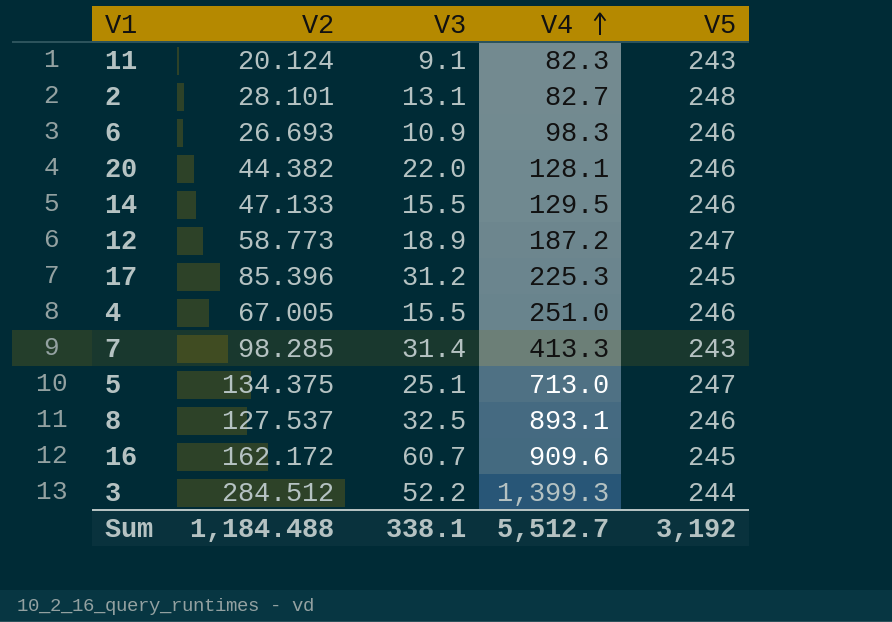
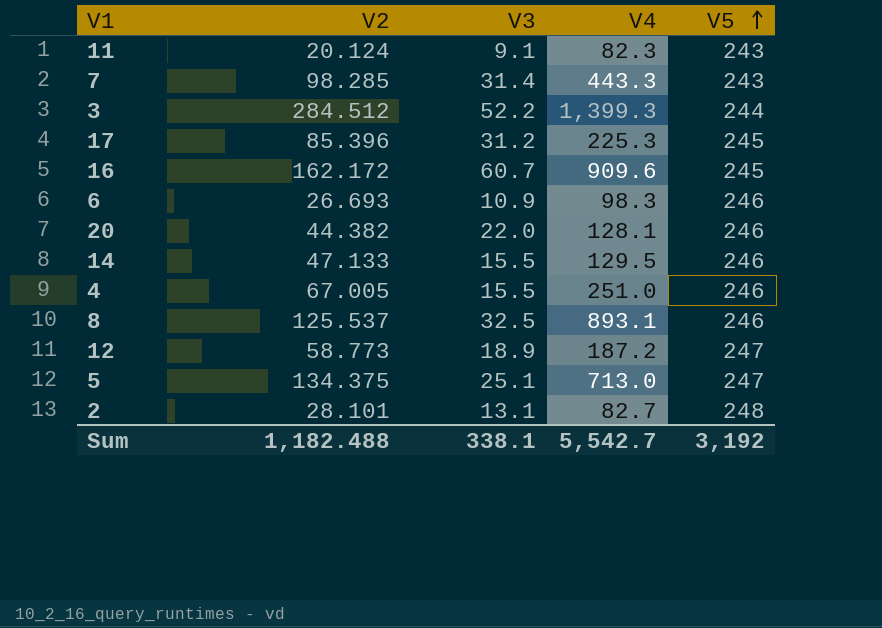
row order: V4 ascending -> V5 ascending
7 | V4: 413.3 -> 443.3
8 | V2: 127.537 -> 125.537
Sum | V2: 1,184.488 -> 1,182.488
Sum | V4: 5,512.7 -> 5,542.7

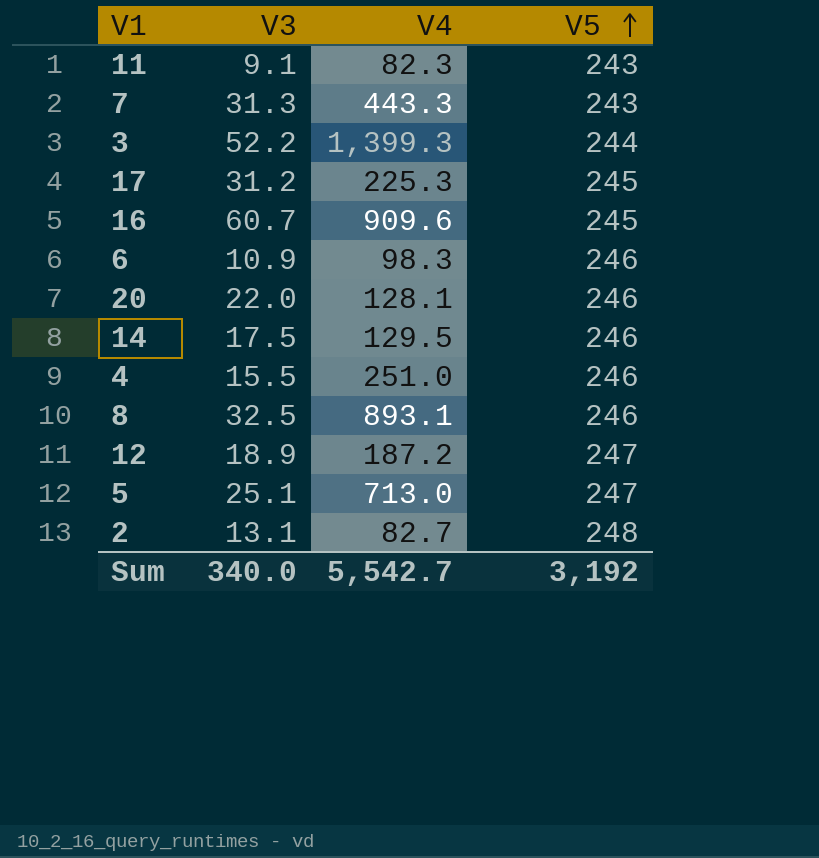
column V2 | position: 2 -> none
7 | V3: 31.4 -> 31.3
14 | V3: 15.5 -> 17.5
Sum | V3: 338.1 -> 340.0

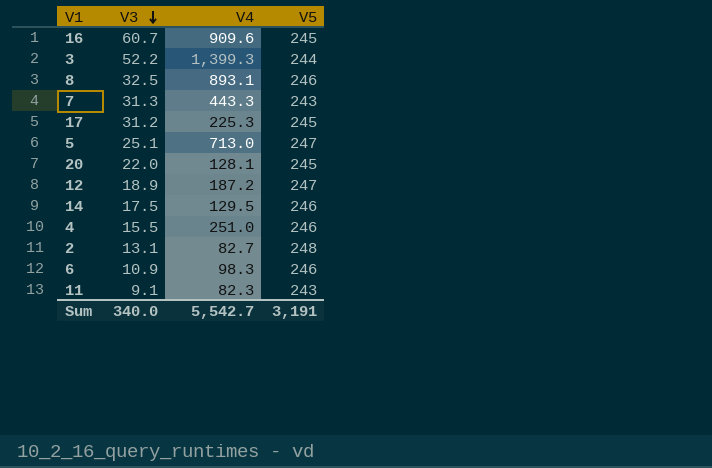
row order: V5 ascending -> V3 descending
20 | V5: 246 -> 245
Sum | V5: 3,192 -> 3,191

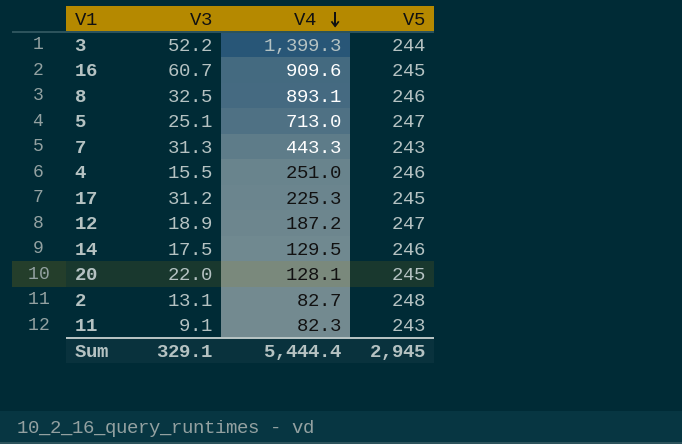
row order: V3 descending -> V4 descending
row 6: 10.9 | 98.3 | 246 -> none
Sum | V3: 340.0 -> 329.1
Sum | V4: 5,542.7 -> 5,444.4
Sum | V5: 3,191 -> 2,945

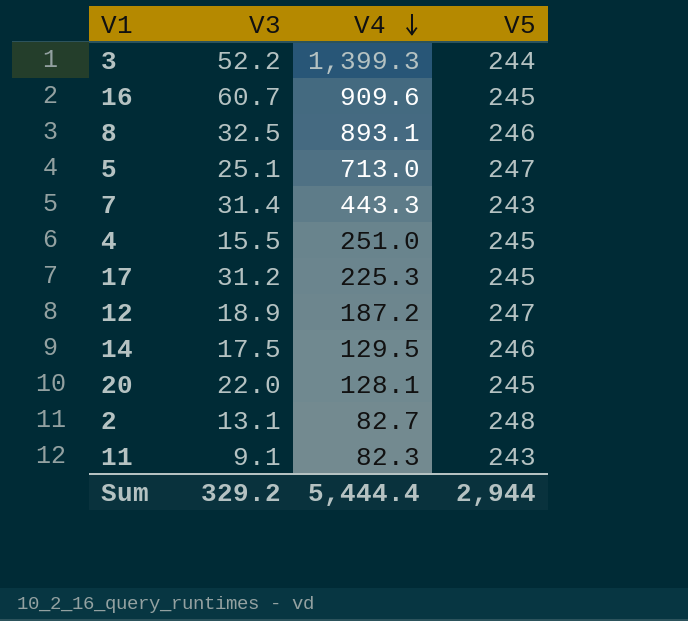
7 | V3: 31.3 -> 31.4
4 | V5: 246 -> 245
Sum | V3: 329.1 -> 329.2
Sum | V5: 2,945 -> 2,944

